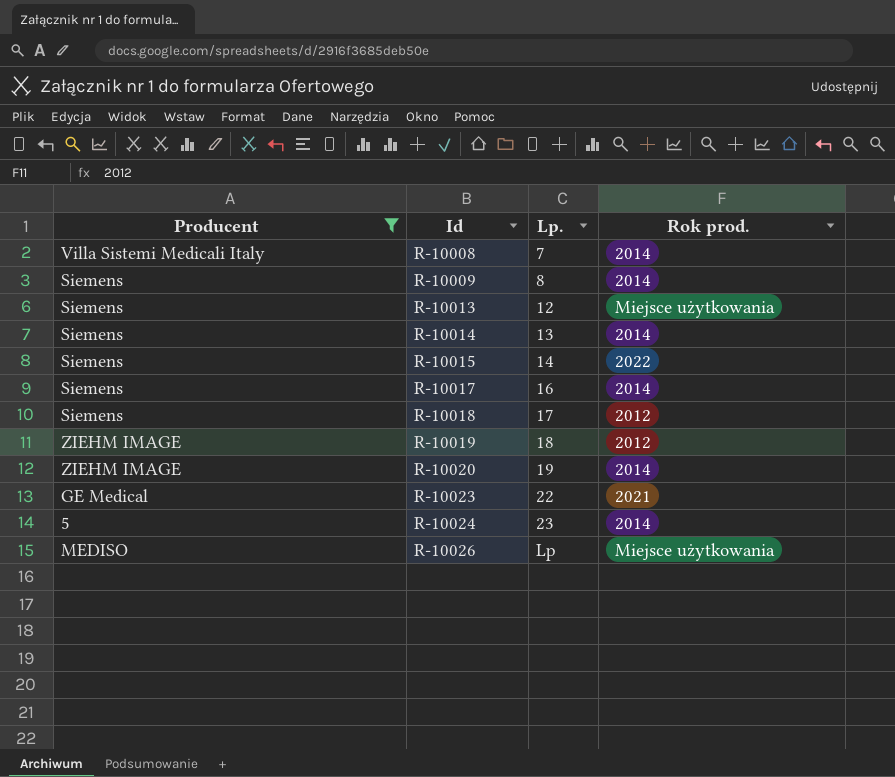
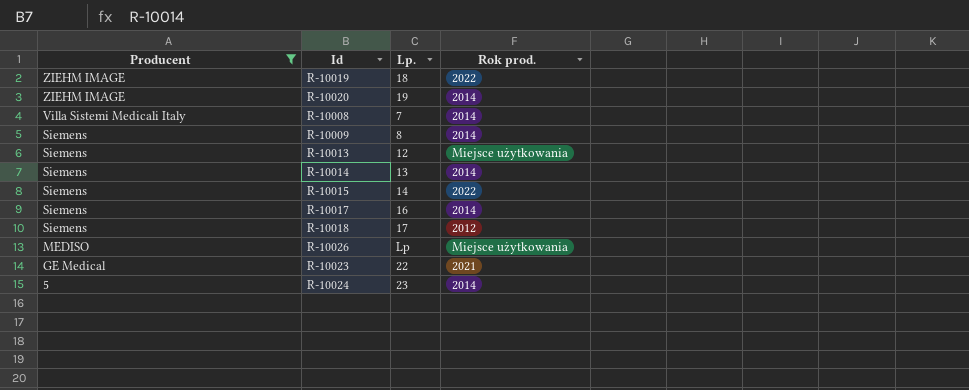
row order: Id ascending -> Producent descending
R-10019 | Rok prod.: 2012 -> 2022

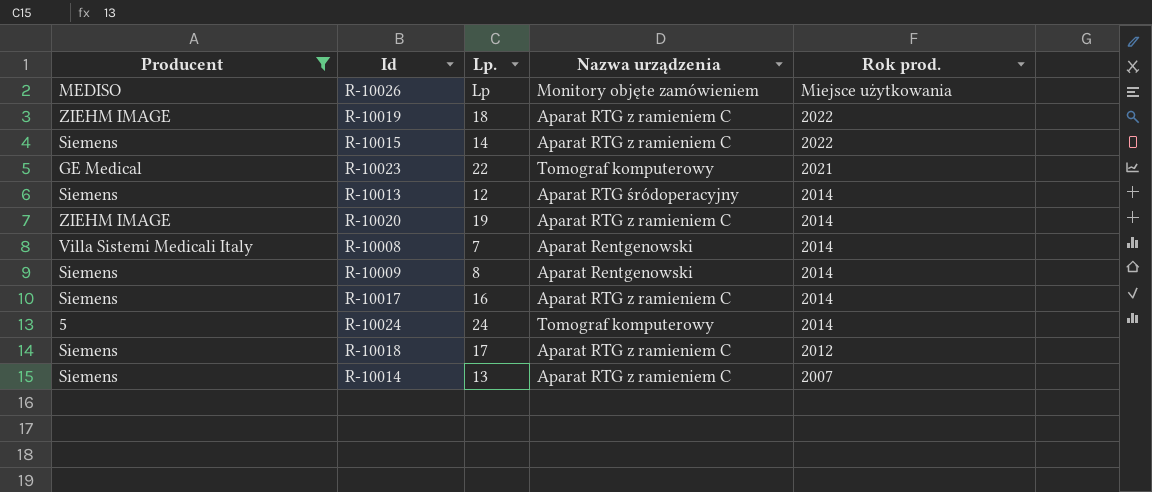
row order: Producent descending -> Rok prod. descending
column Nazwa urządzenia | position: none -> 4
R-10013 | Rok prod.: Miejsce użytkowania -> 2014
R-10024 | Lp.: 23 -> 24
R-10014 | Rok prod.: 2014 -> 2007

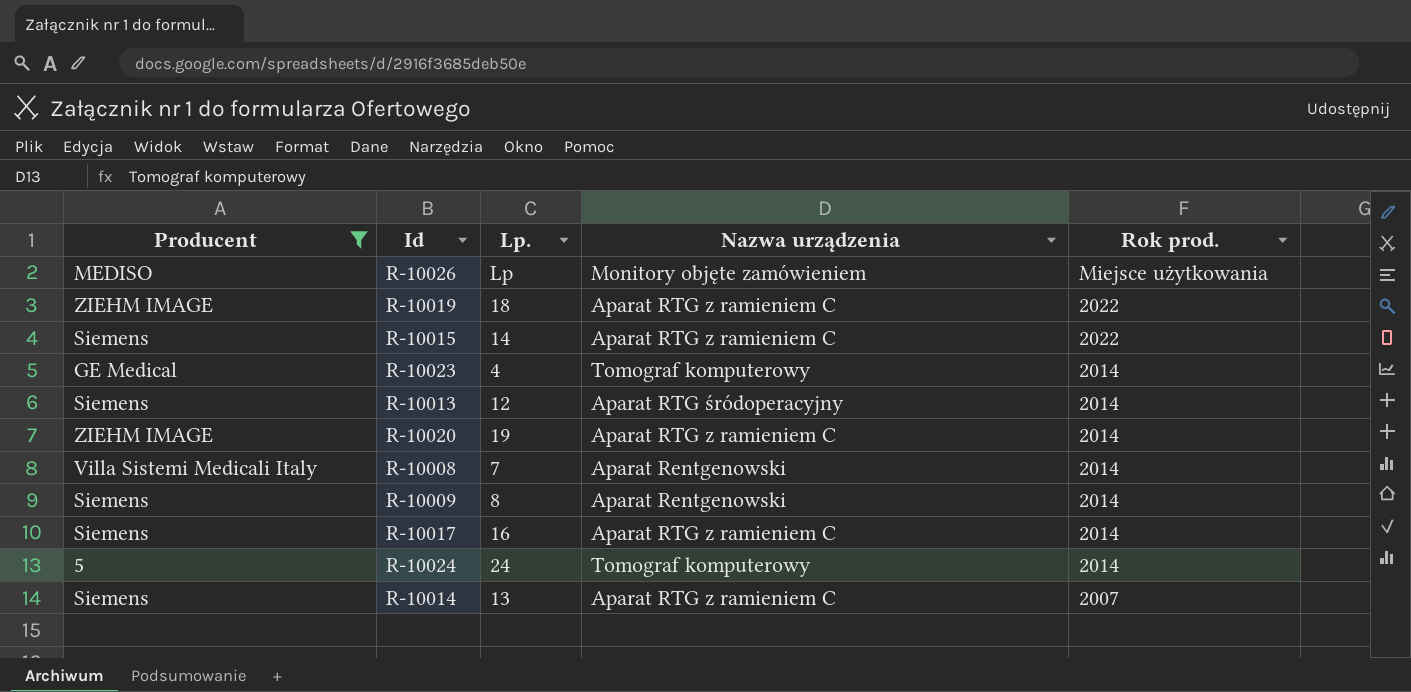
row R-10018: Siemens | 17 | Aparat RTG z ramieniem C | 2012 -> none
R-10023 | Lp.: 22 -> 4
R-10023 | Rok prod.: 2021 -> 2014

